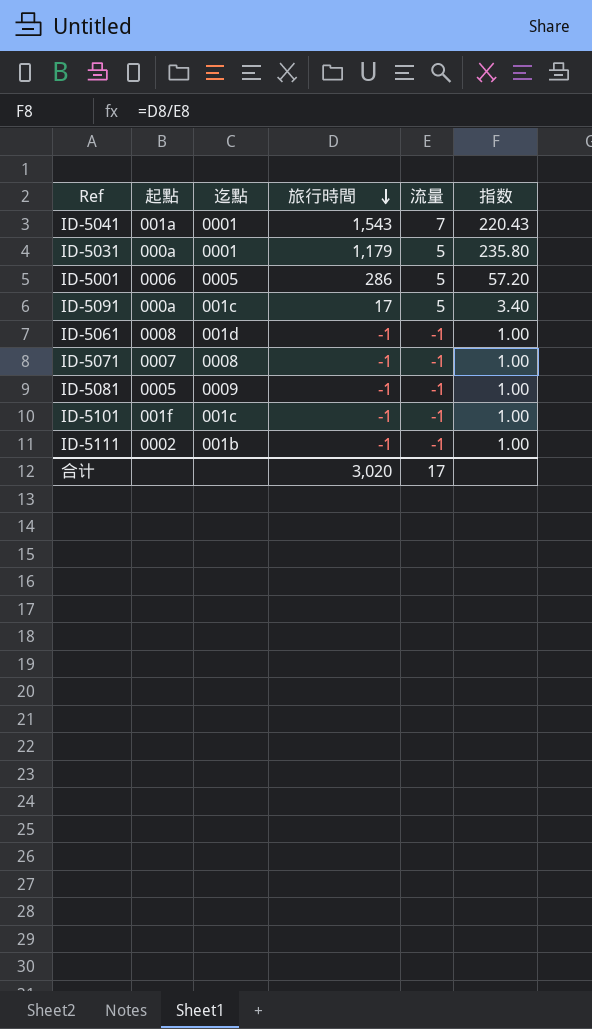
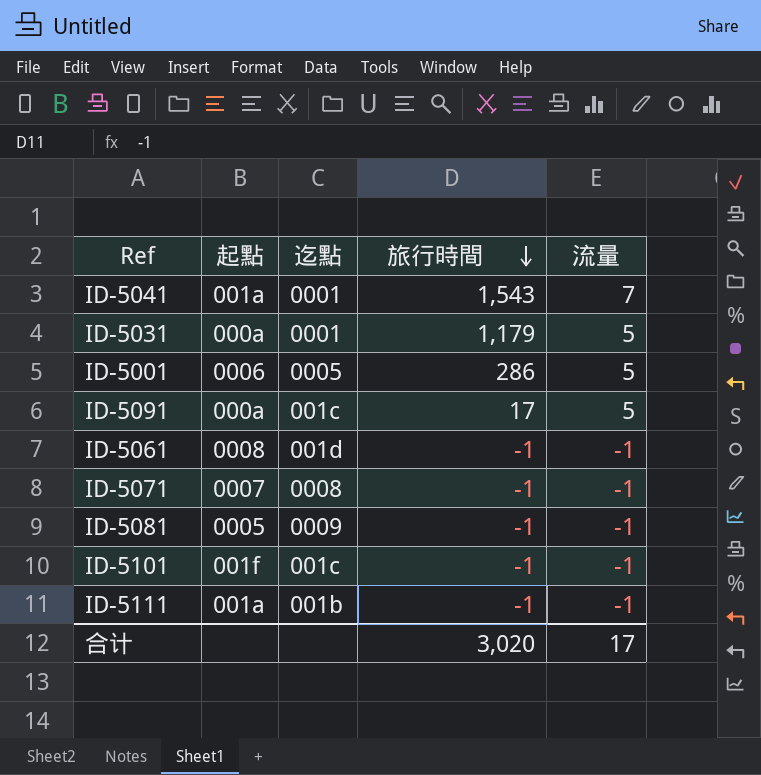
column 指数 | formula: [旅行時間] / [流量] -> none
ID-5111 | 起點: 0002 -> 001a

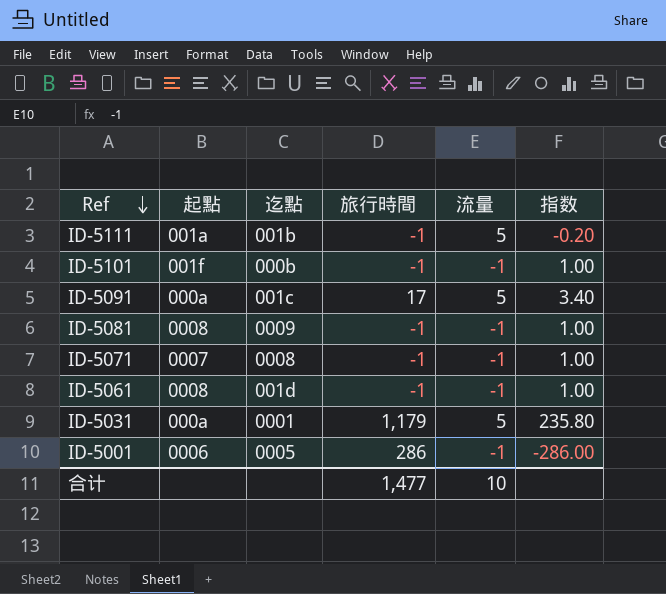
row order: 旅行時間 descending -> Ref descending
column 指数 | formula: none -> [旅行時間] / [流量]
row ID-5041: 001a | 0001 | 1,543 | 7 -> none
ID-5111 | 流量: -1 -> 5
ID-5101 | 迄點: 001c -> 000b
ID-5081 | 起點: 0005 -> 0008
ID-5001 | 流量: 5 -> -1
合计 | 旅行時間: 3,020 -> 1,477
合计 | 流量: 17 -> 10

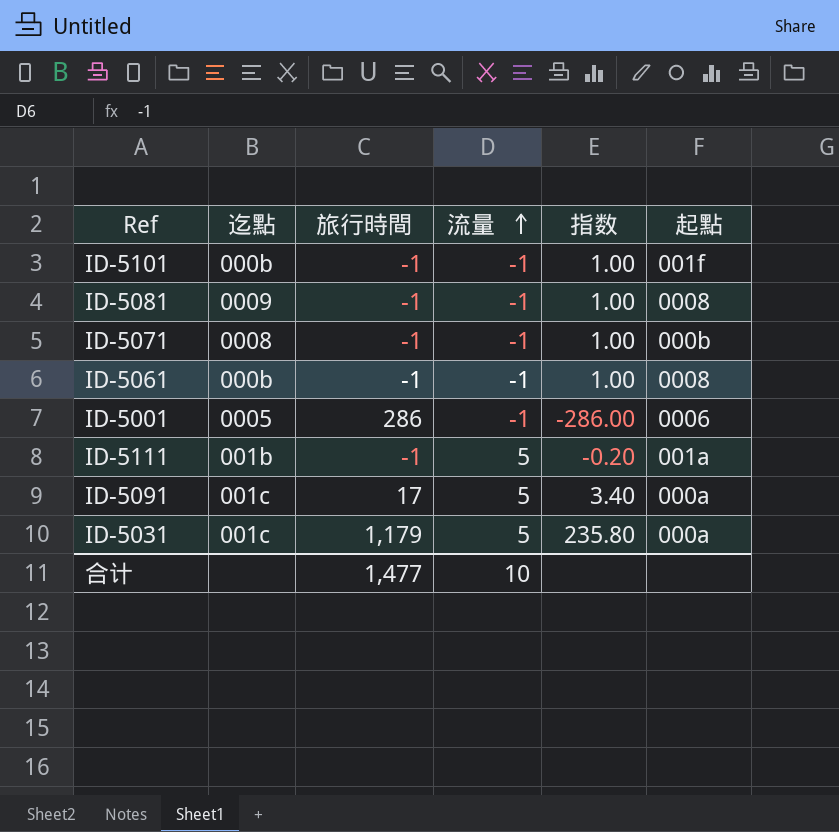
row order: Ref descending -> 流量 ascending
column 起點 | position: 2 -> 6
ID-5071 | 起點: 0007 -> 000b
ID-5061 | 迄點: 001d -> 000b
ID-5031 | 迄點: 0001 -> 001c

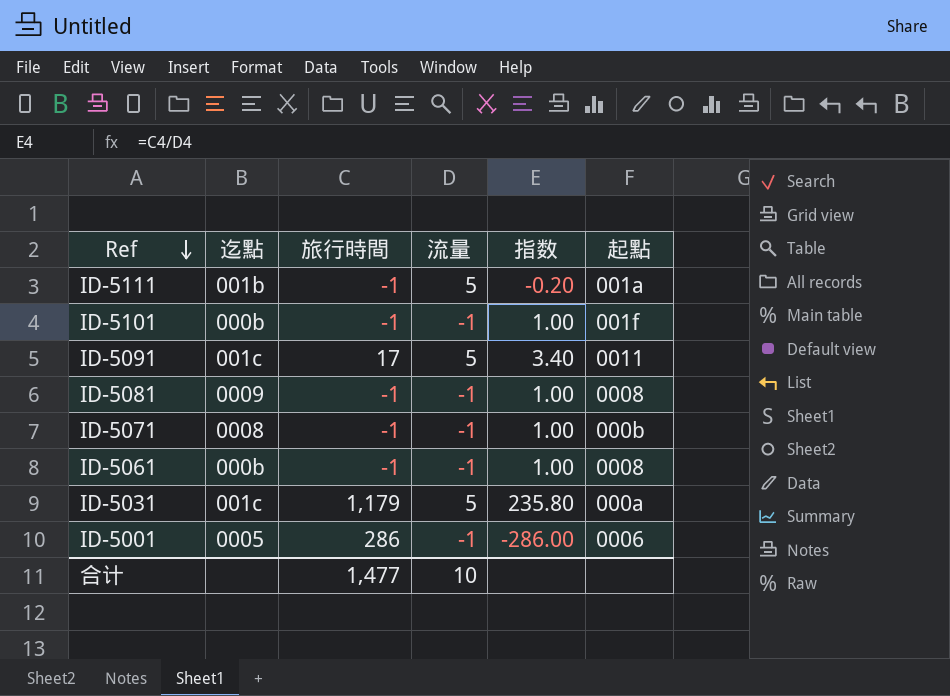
row order: 流量 ascending -> Ref descending
ID-5091 | 起點: 000a -> 0011

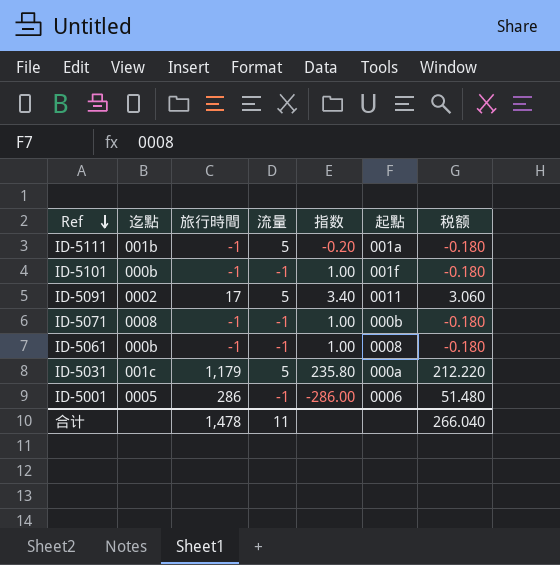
column 税额 | formula: none -> [旅行時間] * 0.18
row ID-5081: 0009 | -1 | -1 | 1.00 | 0008 -> none
ID-5091 | 迄點: 001c -> 0002
合计 | 旅行時間: 1,477 -> 1,478
合计 | 流量: 10 -> 11

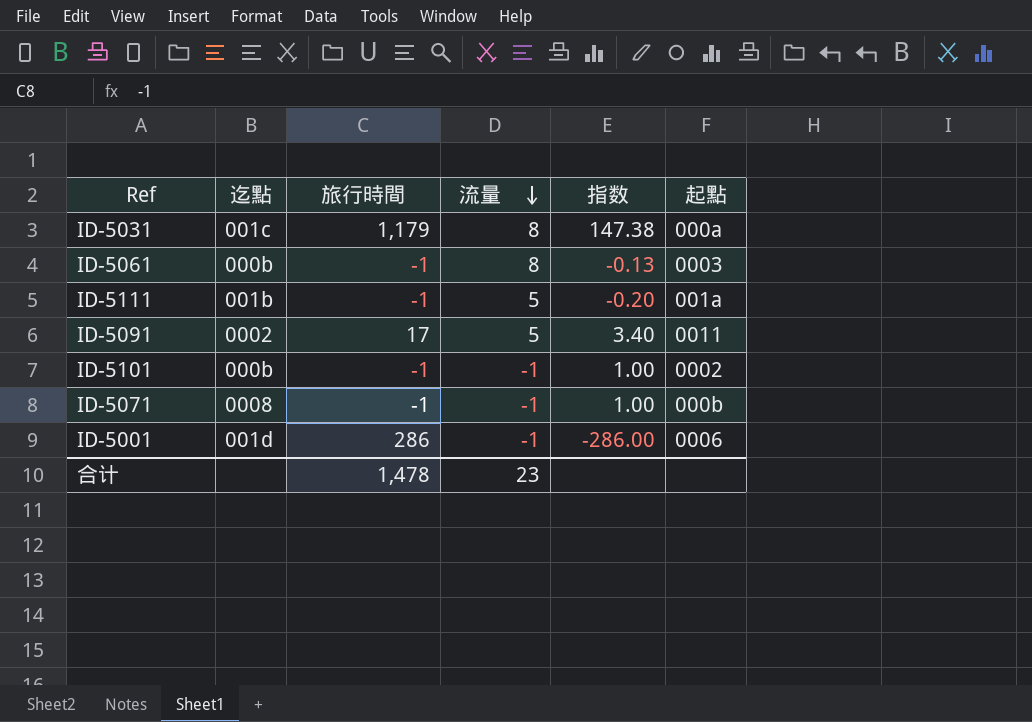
row order: Ref descending -> 流量 descending
column 税额 | formula: [旅行時間] * 0.18 -> none
ID-5031 | 流量: 5 -> 8
ID-5031 | 指数: 235.80 -> 147.38
ID-5061 | 流量: -1 -> 8
ID-5061 | 指数: 1.00 -> -0.13
ID-5061 | 起點: 0008 -> 0003
ID-5101 | 起點: 001f -> 0002
ID-5001 | 迄點: 0005 -> 001d
合计 | 流量: 11 -> 23

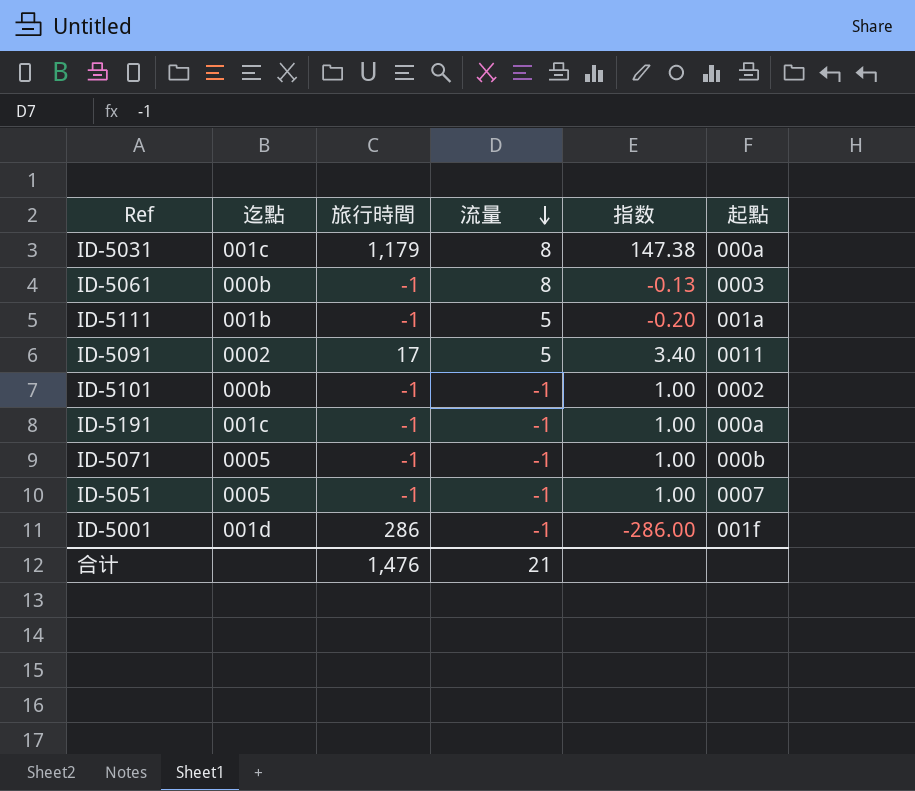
row ID-5191: none -> 001c | -1 | -1 | 1.00 | 000a
ID-5071 | 迄點: 0008 -> 0005
row ID-5051: none -> 0005 | -1 | -1 | 1.00 | 0007
ID-5001 | 起點: 0006 -> 001f
合计 | 旅行時間: 1,478 -> 1,476
合计 | 流量: 23 -> 21

